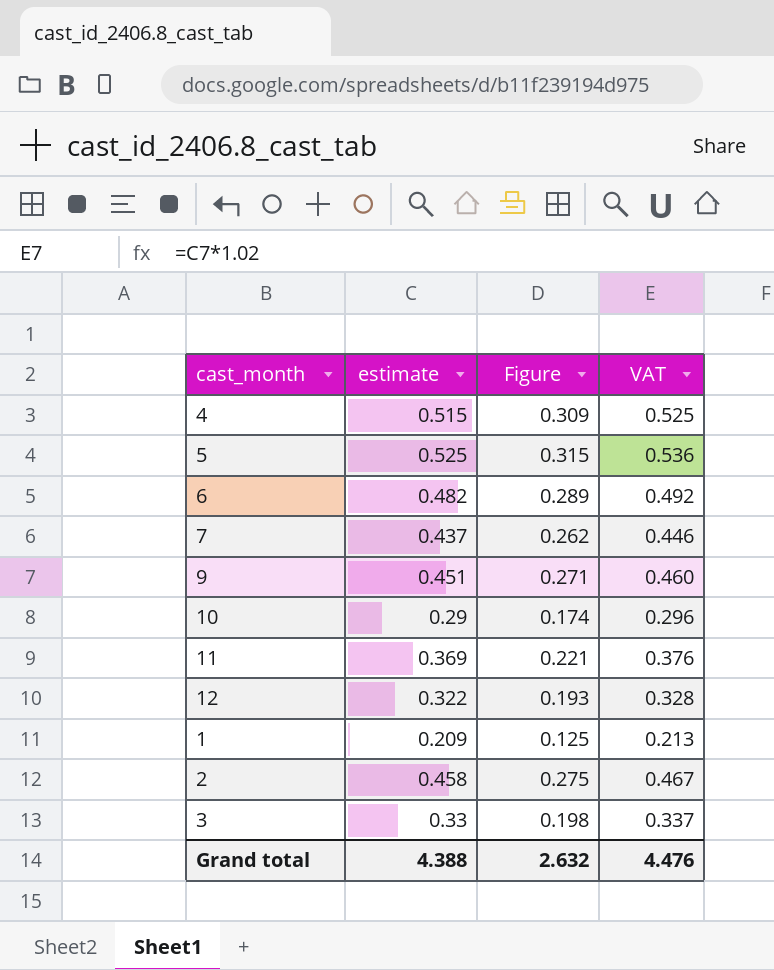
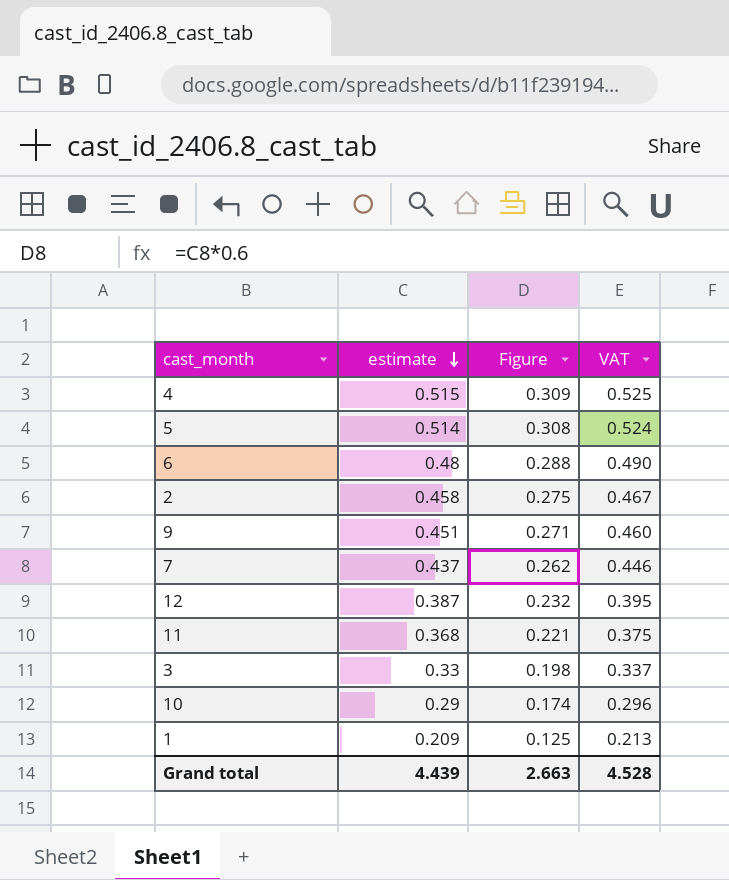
row order: none -> estimate descending
5 | estimate: 0.525 -> 0.514
5 | Figure: 0.315 -> 0.308
5 | VAT: 0.536 -> 0.524
6 | estimate: 0.482 -> 0.48
6 | Figure: 0.289 -> 0.288
6 | VAT: 0.492 -> 0.490
12 | estimate: 0.322 -> 0.387
12 | Figure: 0.193 -> 0.232
12 | VAT: 0.328 -> 0.395
11 | estimate: 0.369 -> 0.368
11 | VAT: 0.376 -> 0.375
Grand total | estimate: 4.388 -> 4.439
Grand total | Figure: 2.632 -> 2.663
Grand total | VAT: 4.476 -> 4.528

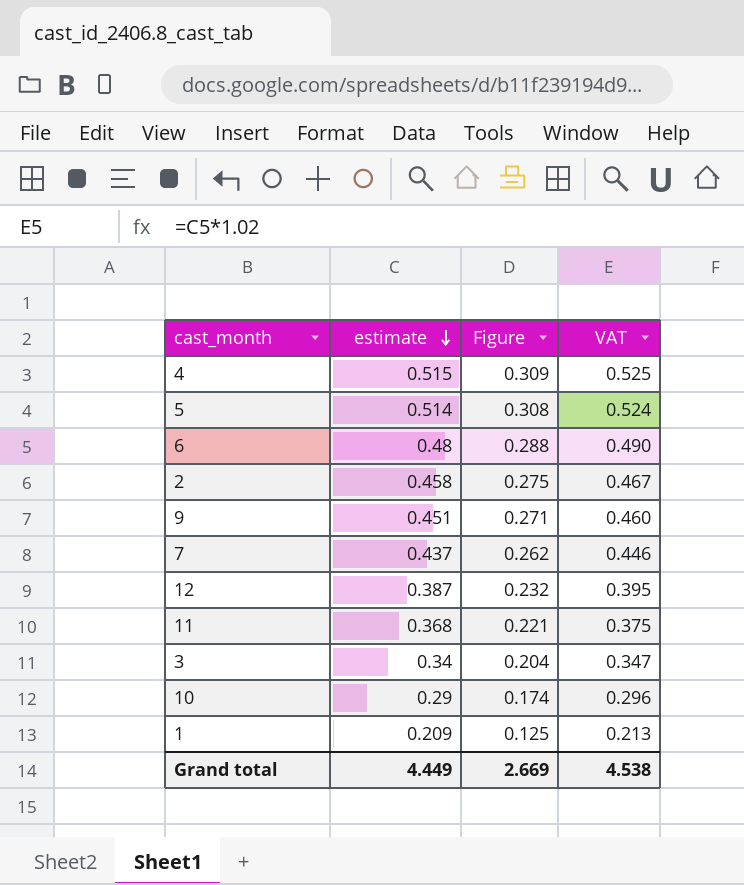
3 | estimate: 0.33 -> 0.34
3 | Figure: 0.198 -> 0.204
3 | VAT: 0.337 -> 0.347
Grand total | estimate: 4.439 -> 4.449
Grand total | Figure: 2.663 -> 2.669
Grand total | VAT: 4.528 -> 4.538

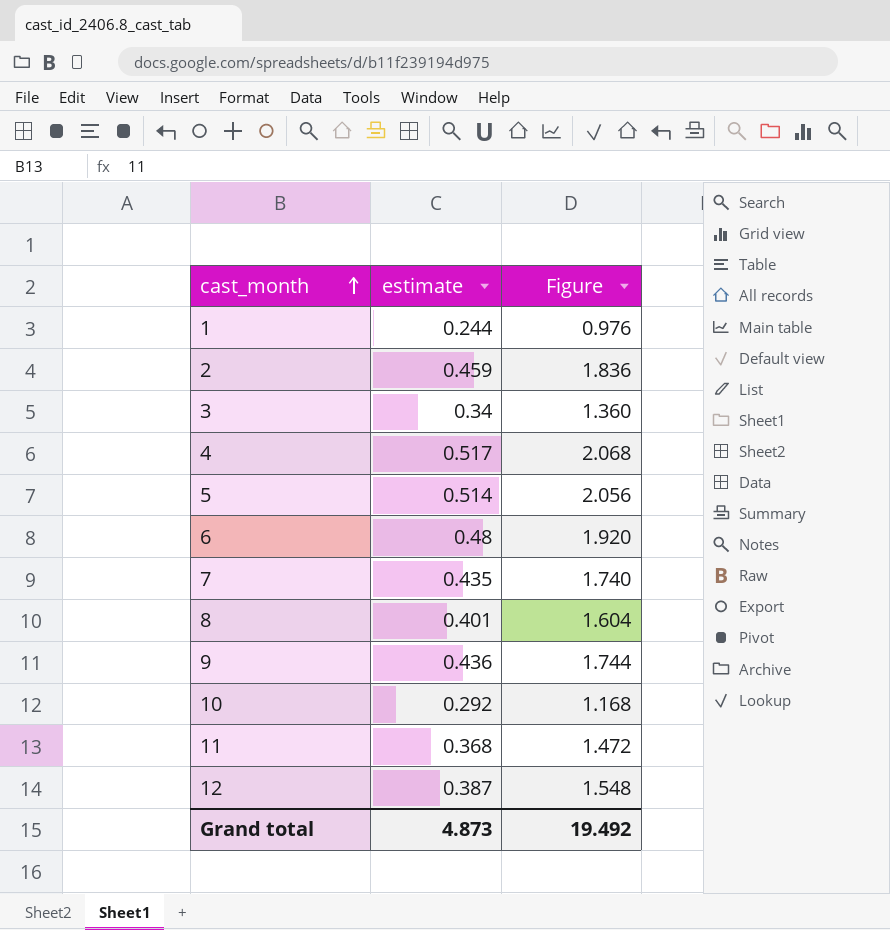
row order: estimate descending -> cast_month ascending
column VAT | formula: [estimate] * 1.02 -> none
column Figure | formula: [estimate] * 0.6 -> [estimate] * 4
1 | estimate: 0.209 -> 0.244
2 | estimate: 0.458 -> 0.459
4 | estimate: 0.515 -> 0.517
7 | estimate: 0.437 -> 0.435
row 8: none -> 0.401 | 1.604
9 | estimate: 0.451 -> 0.436
10 | estimate: 0.29 -> 0.292
Grand total | estimate: 4.449 -> 4.873
Grand total | Figure: 2.669 -> 19.492

